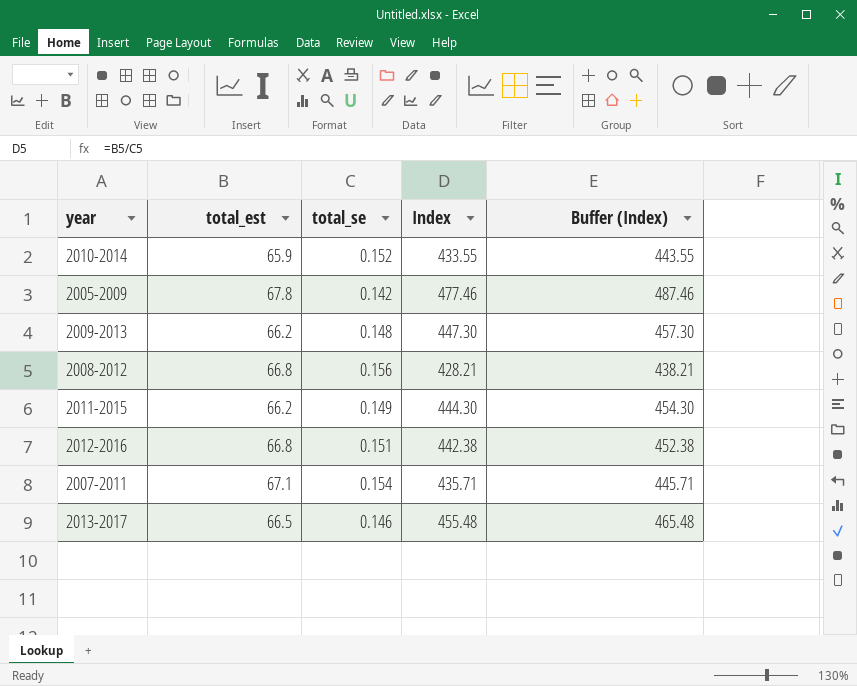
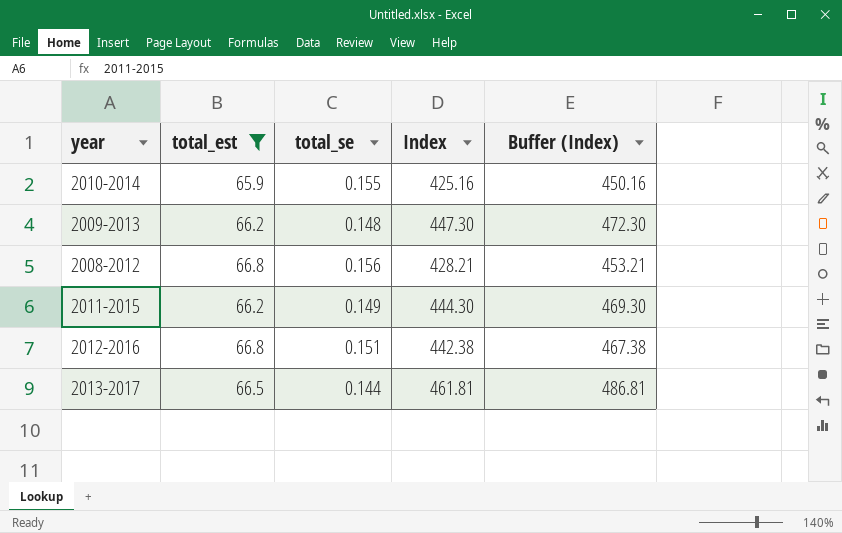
filter: none -> total_est <= 66.8
column Buffer (Index) | formula: [Index] + 10 -> [Index] + 25
2010-2014 | total_se: 0.152 -> 0.155
2010-2014 | Index: 433.55 -> 425.16
2013-2017 | total_se: 0.146 -> 0.144
2013-2017 | Index: 455.48 -> 461.81

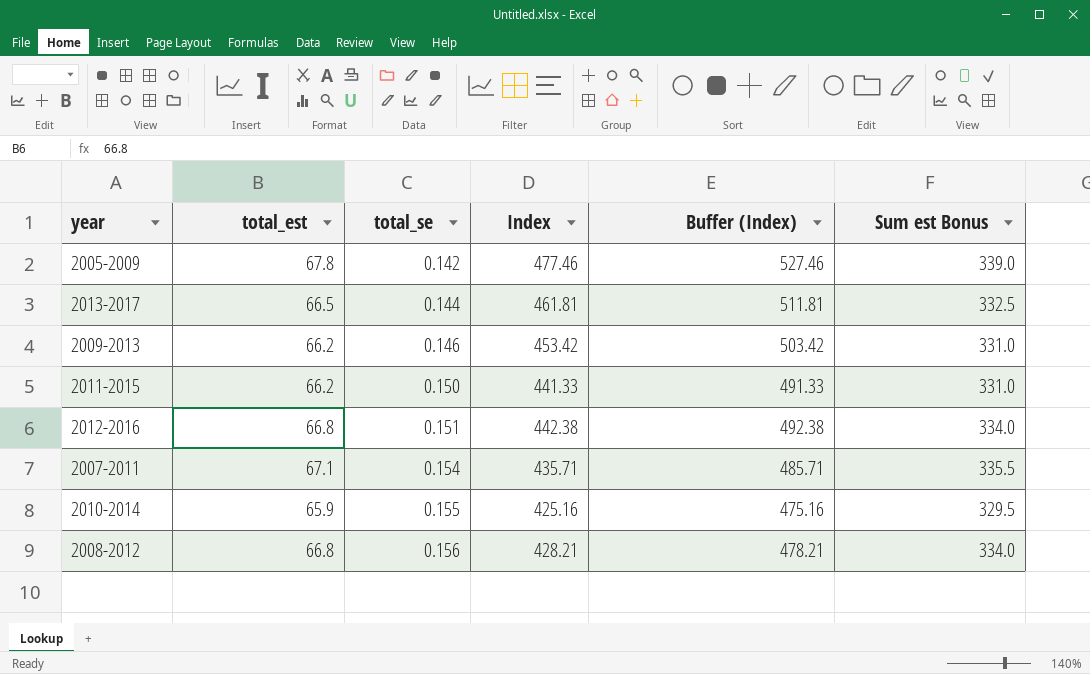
filter: total_est <= 66.8 -> none
row order: none -> total_se ascending
column Buffer (Index) | formula: [Index] + 25 -> [Index] + 50
column Sum est Bonus | formula: none -> [total_est] * 5
2009-2013 | total_se: 0.148 -> 0.146
2009-2013 | Index: 447.30 -> 453.42
2011-2015 | total_se: 0.149 -> 0.150
2011-2015 | Index: 444.30 -> 441.33

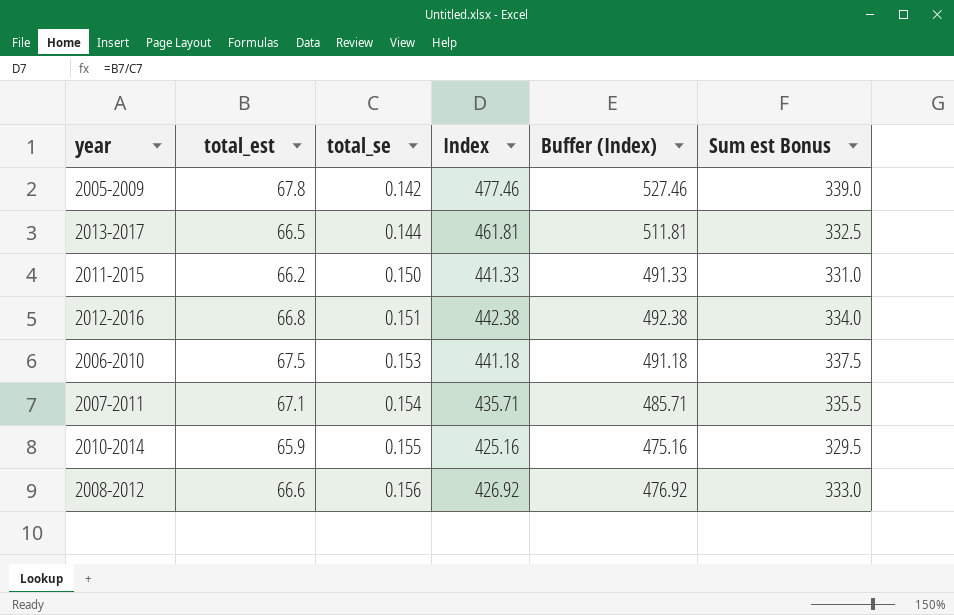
row 2009-2013: 66.2 | 0.146 | 453.42 | 503.42 | 331.0 -> none
row 2006-2010: none -> 67.5 | 0.153 | 441.18 | 491.18 | 337.5
2008-2012 | total_est: 66.8 -> 66.6
2008-2012 | Index: 428.21 -> 426.92
2008-2012 | Buffer (Index): 478.21 -> 476.92
2008-2012 | Sum est Bonus: 334.0 -> 333.0

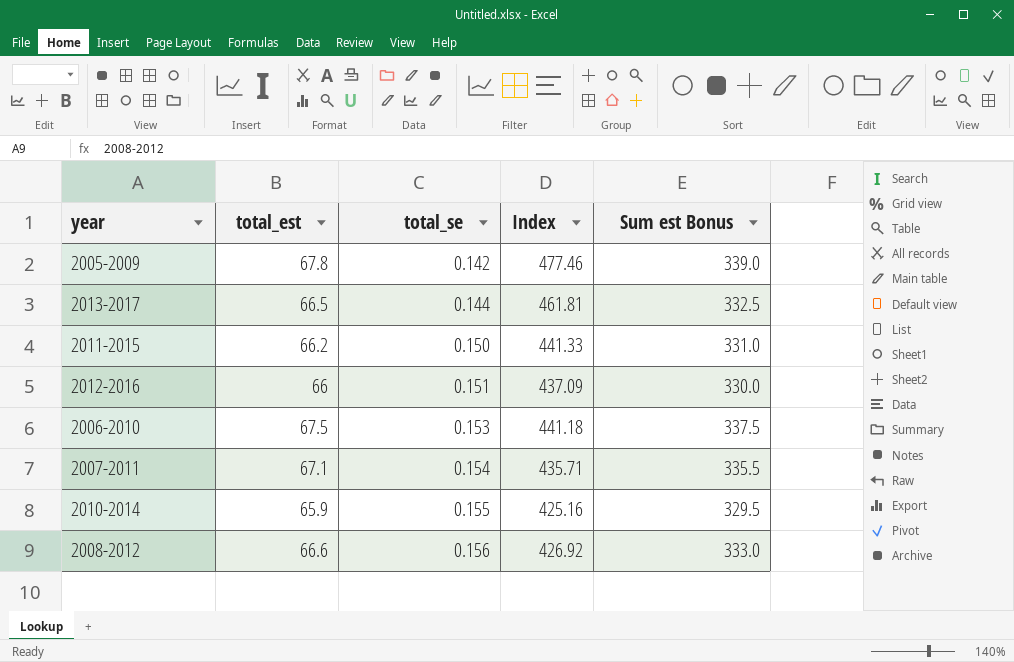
column Buffer (Index) | formula: [Index] + 50 -> none
2012-2016 | total_est: 66.8 -> 66
2012-2016 | Index: 442.38 -> 437.09
2012-2016 | Sum est Bonus: 334.0 -> 330.0

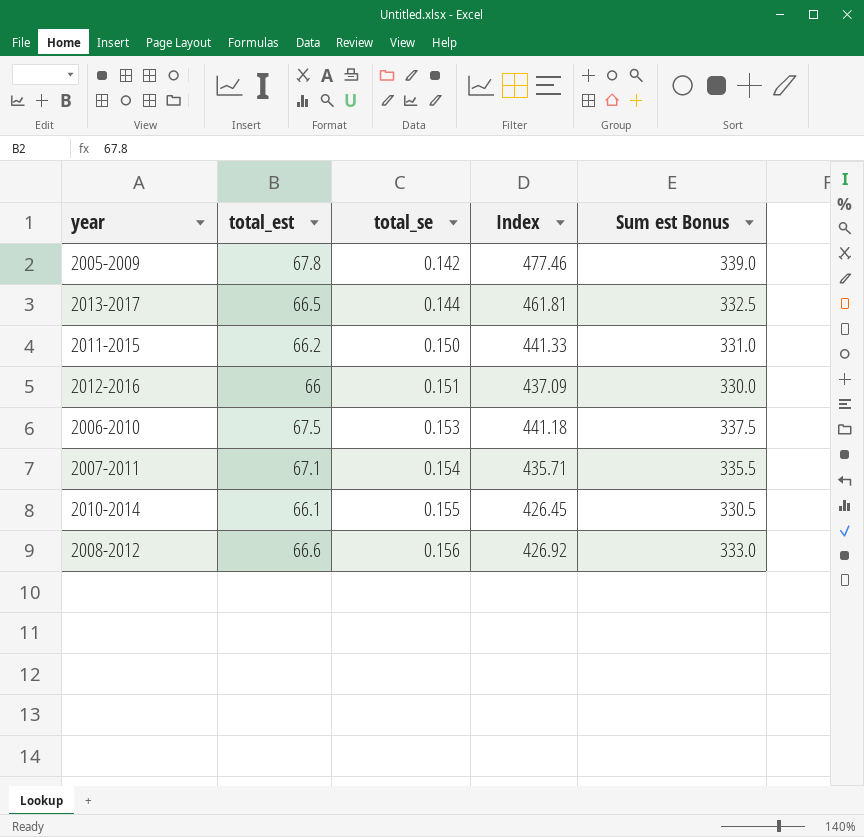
2010-2014 | total_est: 65.9 -> 66.1
2010-2014 | Index: 425.16 -> 426.45
2010-2014 | Sum est Bonus: 329.5 -> 330.5

